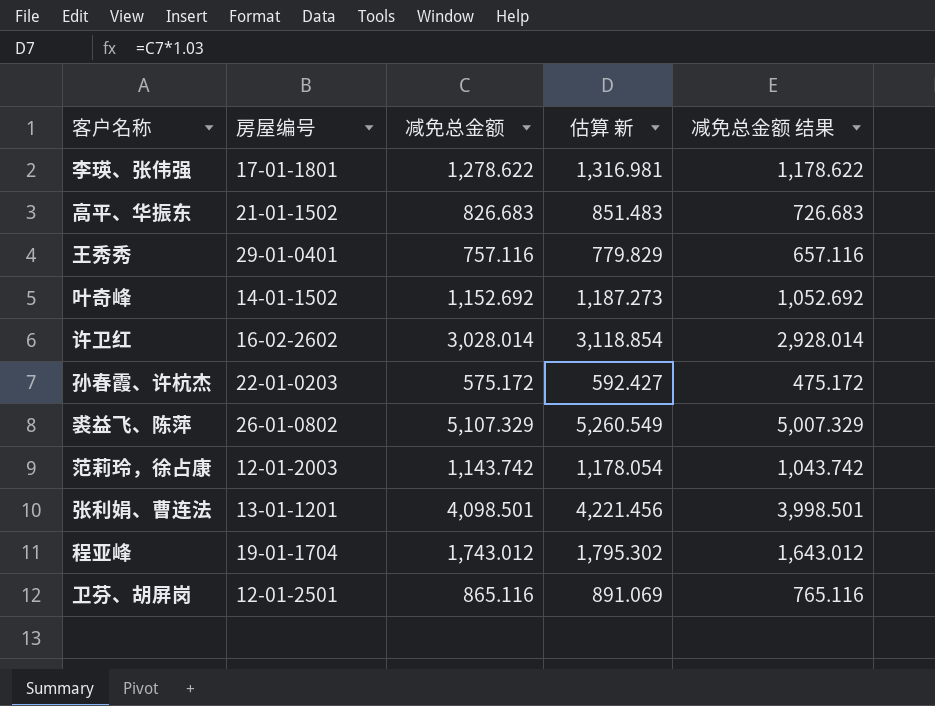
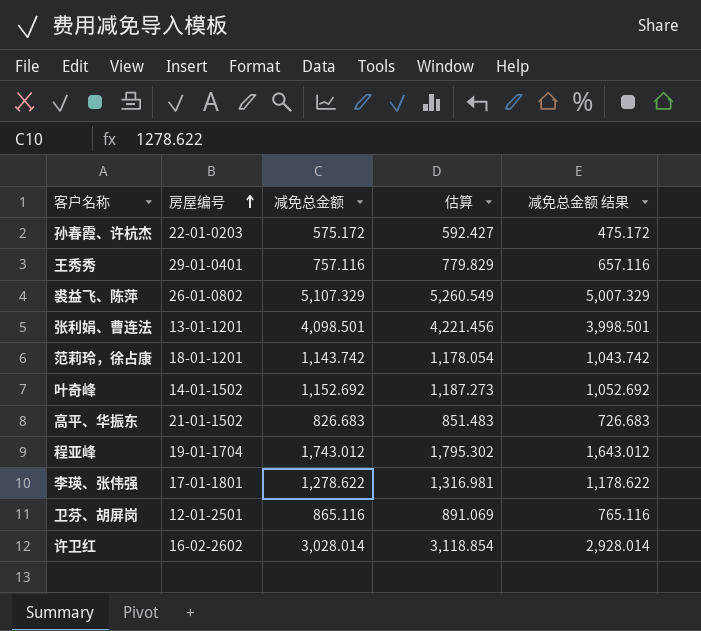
row order: none -> 房屋编号 ascending
column name: 估算 新 -> 估算
范莉玲，徐占康 | 房屋编号: 12-01-2003 -> 18-01-1201

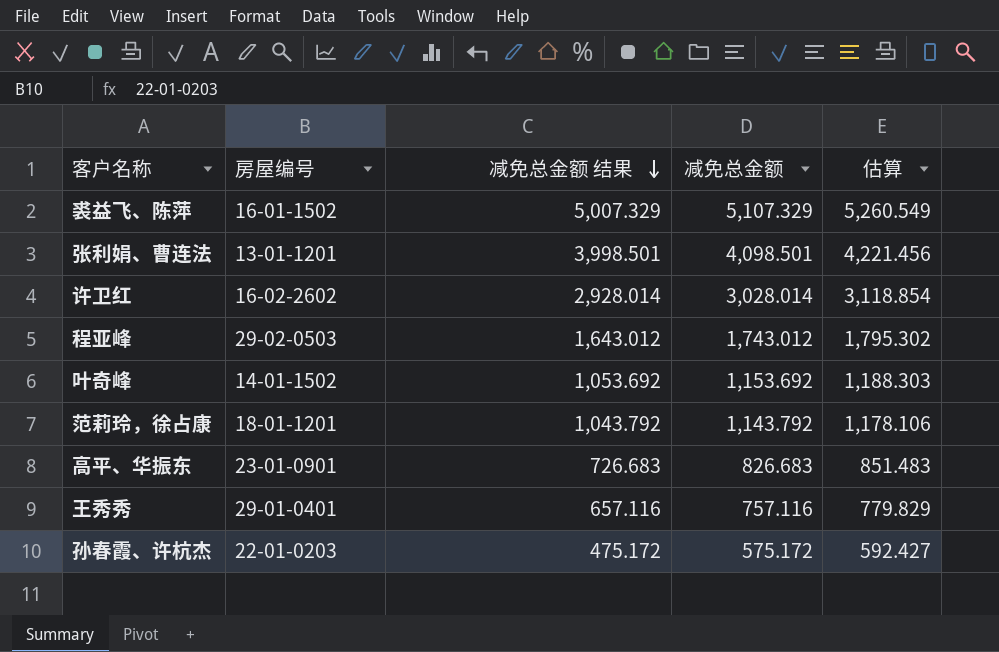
row order: 房屋编号 ascending -> 减免总金额 结果 descending
column 减免总金额 结果 | position: 5 -> 3
row 李瑛、张伟强: 17-01-1801 | 1,278.622 | 1,316.981 | 1,178.622 -> none
row 卫芬、胡屏岗: 12-01-2501 | 865.116 | 891.069 | 765.116 -> none
裘益飞、陈萍 | 房屋编号: 26-01-0802 -> 16-01-1502
程亚峰 | 房屋编号: 19-01-1704 -> 29-02-0503
叶奇峰 | 减免总金额 结果: 1,052.692 -> 1,053.692
叶奇峰 | 减免总金额: 1,152.692 -> 1,153.692
叶奇峰 | 估算: 1,187.273 -> 1,188.303
范莉玲，徐占康 | 减免总金额 结果: 1,043.742 -> 1,043.792
范莉玲，徐占康 | 减免总金额: 1,143.742 -> 1,143.792
范莉玲，徐占康 | 估算: 1,178.054 -> 1,178.106
高平、华振东 | 房屋编号: 21-01-1502 -> 23-01-0901

